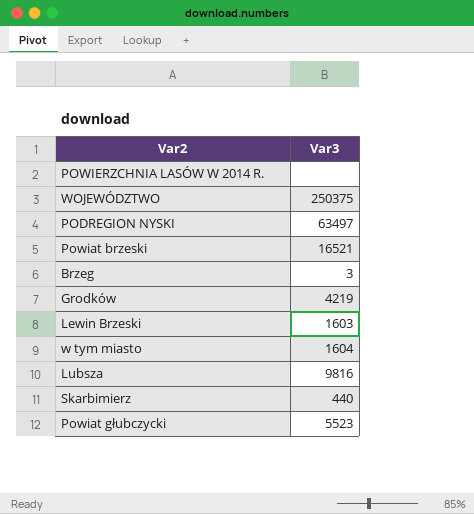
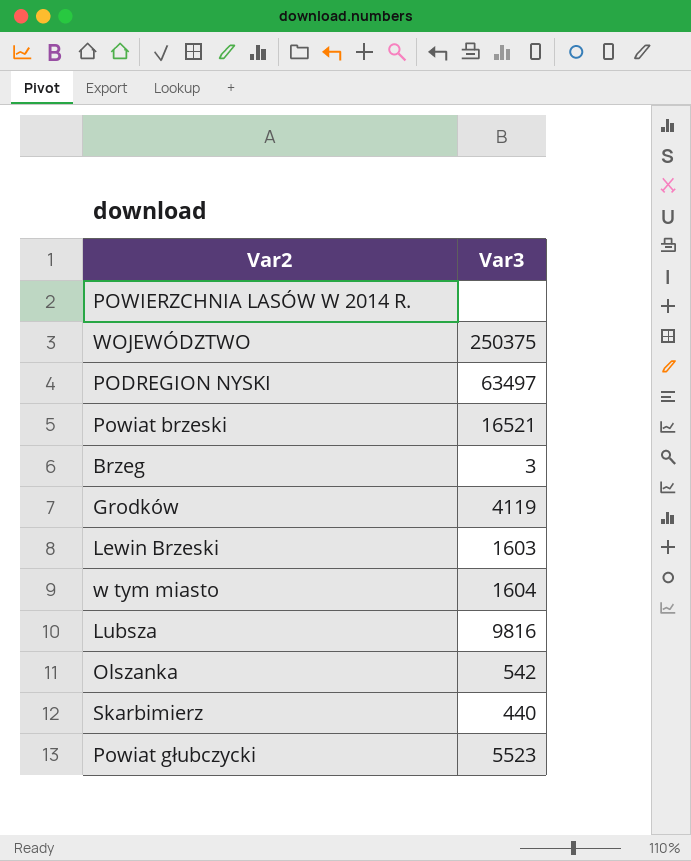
Grodków | Var3: 4219 -> 4119
row Olszanka: none -> 542

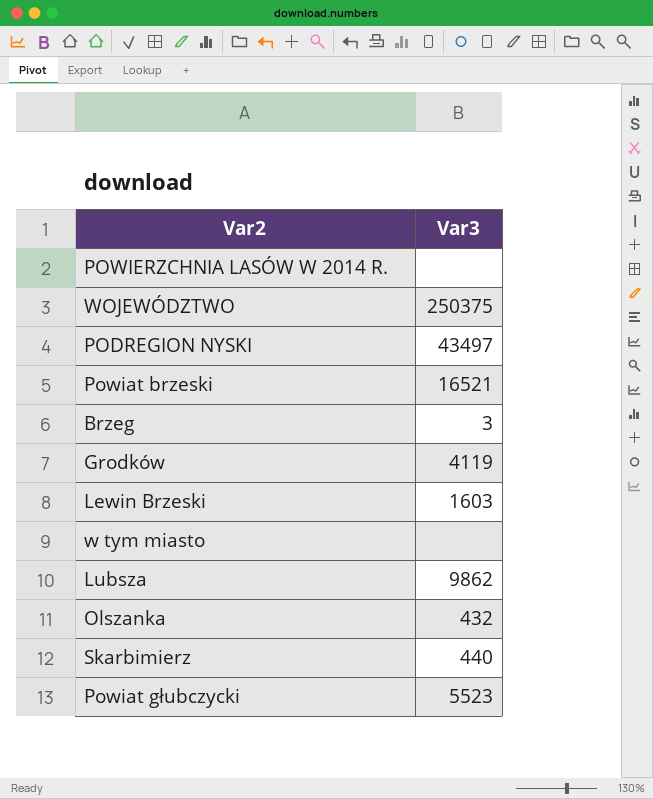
PODREGION NYSKI | Var3: 63497 -> 43497
w tym miasto | Var3: 1604 -> none
Lubsza | Var3: 9816 -> 9862
Olszanka | Var3: 542 -> 432

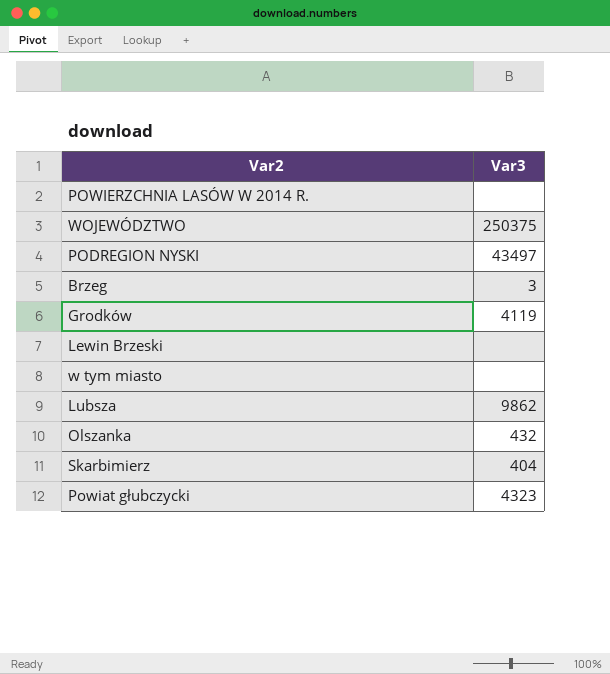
row Powiat brzeski: 16521 -> none
Lewin Brzeski | Var3: 1603 -> none
Skarbimierz | Var3: 440 -> 404
Powiat głubczycki | Var3: 5523 -> 4323

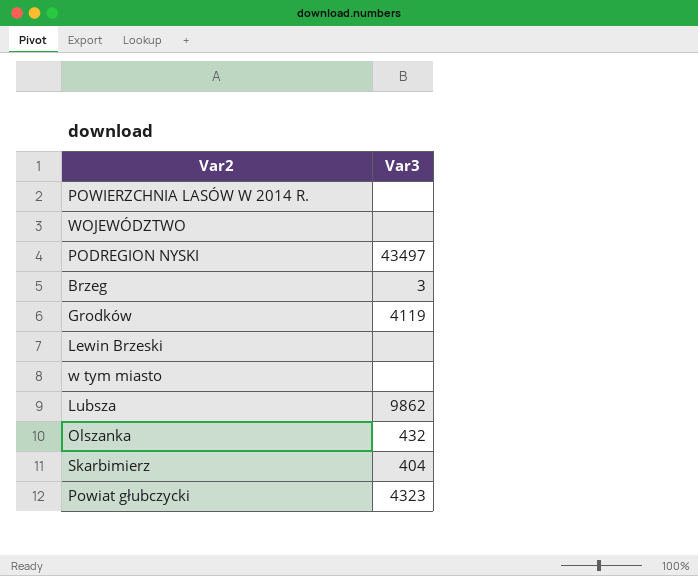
WOJEWÓDZTWO | Var3: 250375 -> none

